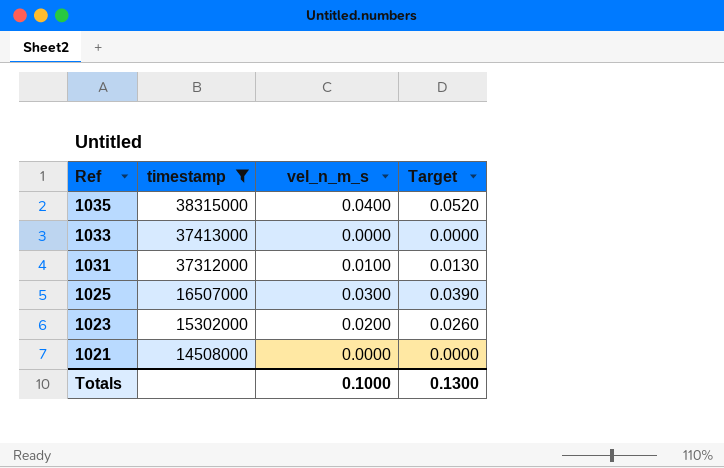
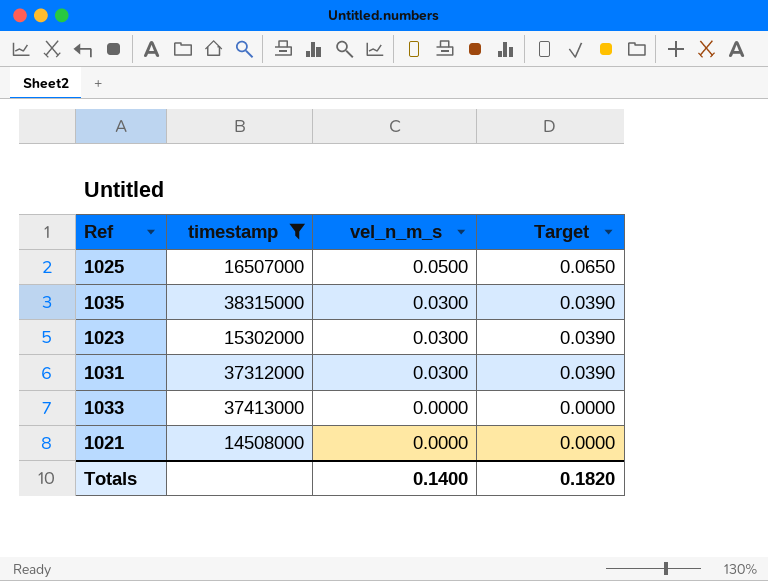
row order: Ref descending -> vel_n_m_s descending
1025 | vel_n_m_s: 0.0300 -> 0.0500
1025 | Target: 0.0390 -> 0.0650
1035 | vel_n_m_s: 0.0400 -> 0.0300
1035 | Target: 0.0520 -> 0.0390
1023 | vel_n_m_s: 0.0200 -> 0.0300
1023 | Target: 0.0260 -> 0.0390
1031 | vel_n_m_s: 0.0100 -> 0.0300
1031 | Target: 0.0130 -> 0.0390
Totals | vel_n_m_s: 0.1000 -> 0.1400
Totals | Target: 0.1300 -> 0.1820

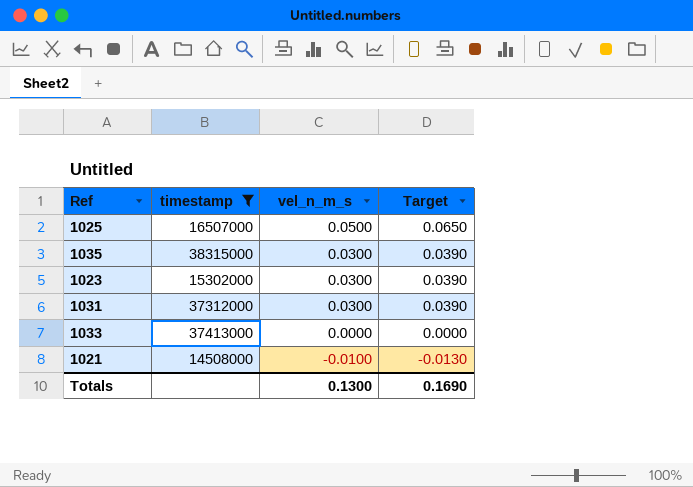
1021 | vel_n_m_s: 0.0000 -> -0.0100
1021 | Target: 0.0000 -> -0.0130
Totals | vel_n_m_s: 0.1400 -> 0.1300
Totals | Target: 0.1820 -> 0.1690

